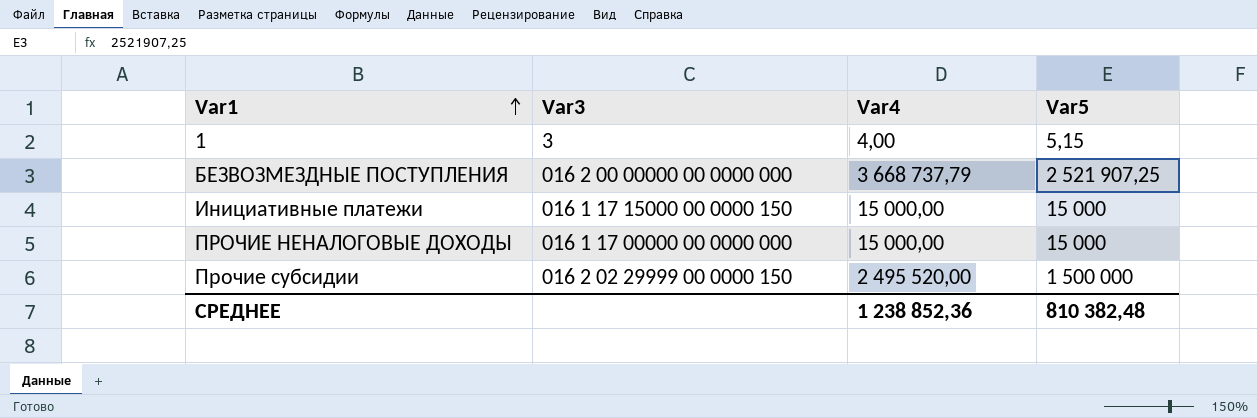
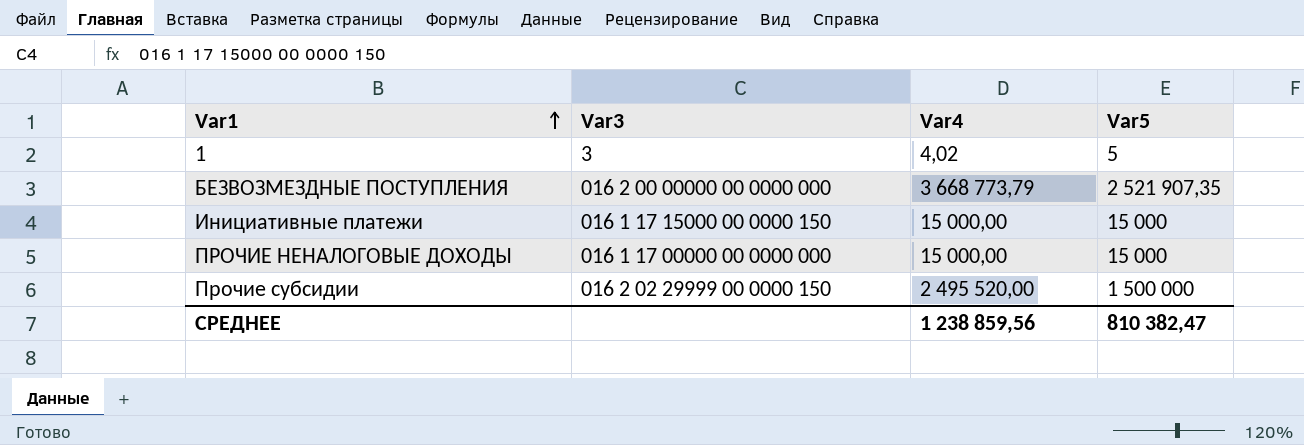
1 | Var4: 4,00 -> 4,02
1 | Var5: 5,15 -> 5
БЕЗВОЗМЕЗДНЫЕ ПОСТУПЛЕНИЯ | Var4: 3 668 737,79 -> 3 668 773,79
БЕЗВОЗМЕЗДНЫЕ ПОСТУПЛЕНИЯ | Var5: 2 521 907,25 -> 2 521 907,35
СРЕДНЕЕ | Var4: 1 238 852,36 -> 1 238 859,56
СРЕДНЕЕ | Var5: 810 382,48 -> 810 382,47

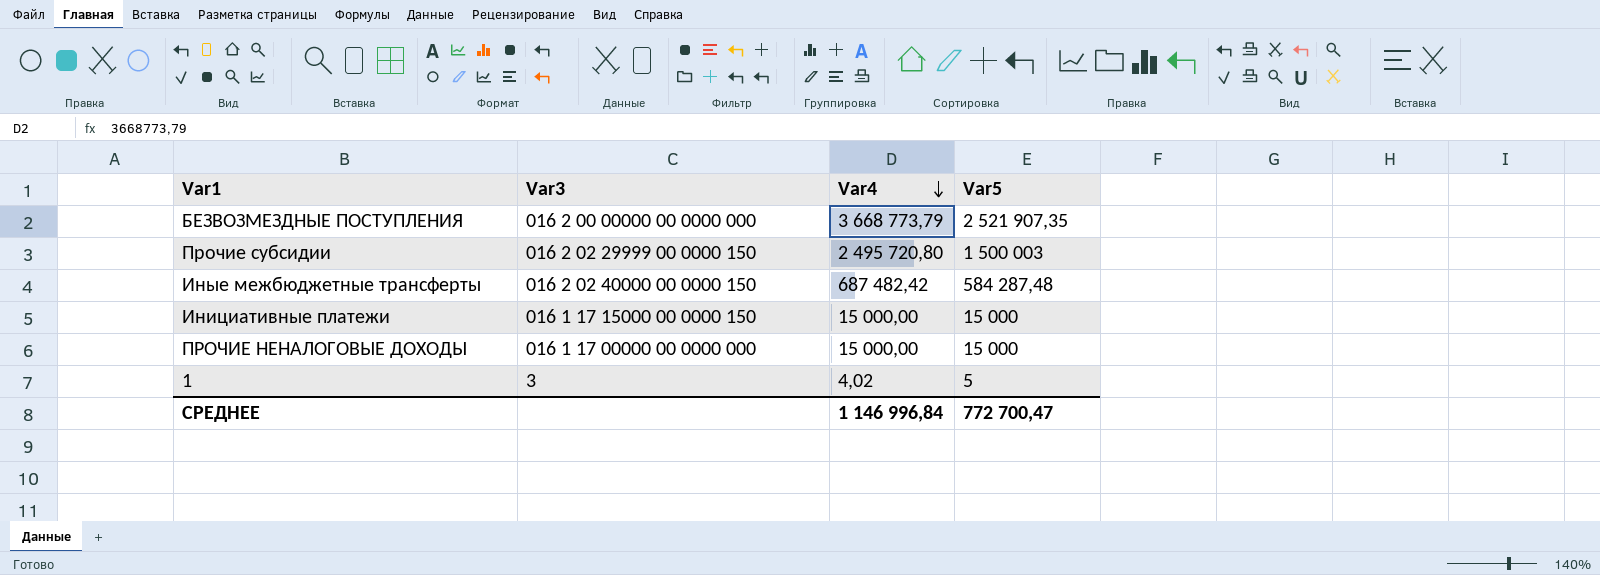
row order: Var1 ascending -> Var4 descending
Прочие субсидии | Var4: 2 495 520,00 -> 2 495 720,80
Прочие субсидии | Var5: 1 500 000 -> 1 500 003
row Иные межбюджетные трансферты: none -> 016 2 02 40000 00 0000 150 | 687 482,42 | 584 287,48
СРЕДНЕЕ | Var4: 1 238 859,56 -> 1 146 996,84
СРЕДНЕЕ | Var5: 810 382,47 -> 772 700,47

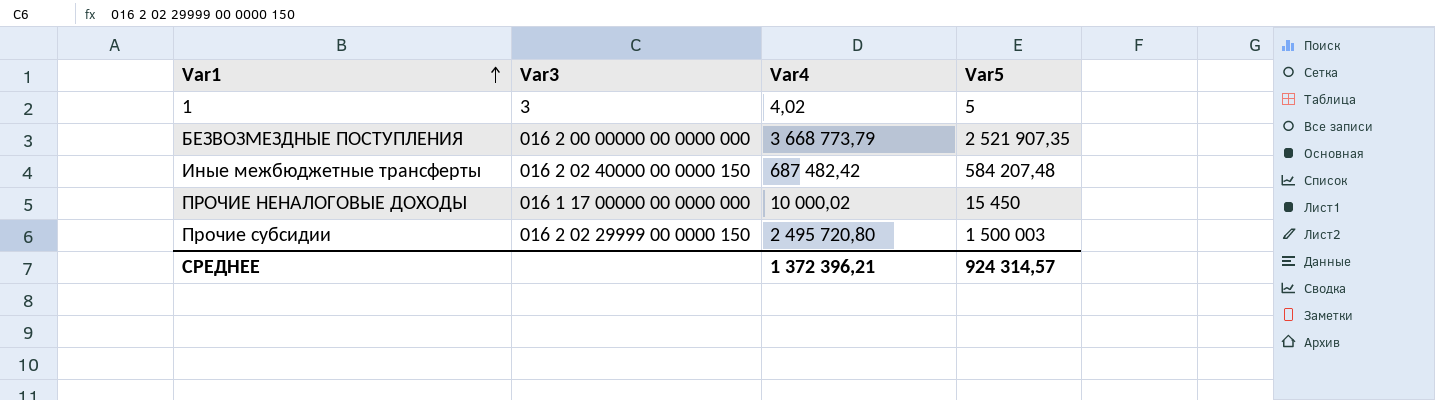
row order: Var4 descending -> Var1 ascending
row Инициативные платежи: 016 1 17 15000 00 0000 150 | 15 000,00 | 15 000 -> none
Иные межбюджетные трансферты | Var5: 584 287,48 -> 584 207,48
ПРОЧИЕ НЕНАЛОГОВЫЕ ДОХОДЫ | Var4: 15 000,00 -> 10 000,02
ПРОЧИЕ НЕНАЛОГОВЫЕ ДОХОДЫ | Var5: 15 000 -> 15 450
СРЕДНЕЕ | Var4: 1 146 996,84 -> 1 372 396,21
СРЕДНЕЕ | Var5: 772 700,47 -> 924 314,57

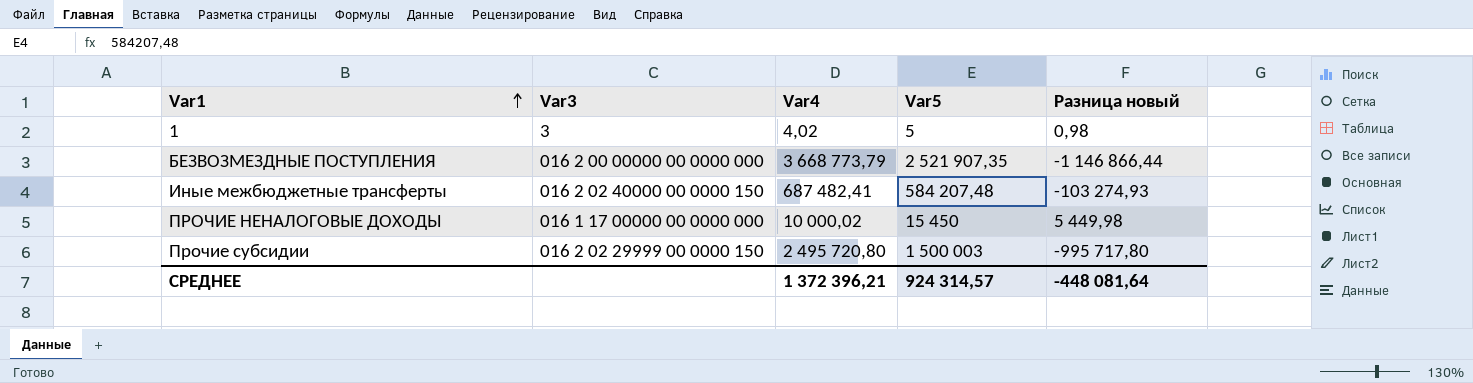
column Разница новый | formula: none -> [Var5] - [Var4]
Иные межбюджетные трансферты | Var4: 687 482,42 -> 687 482,41

